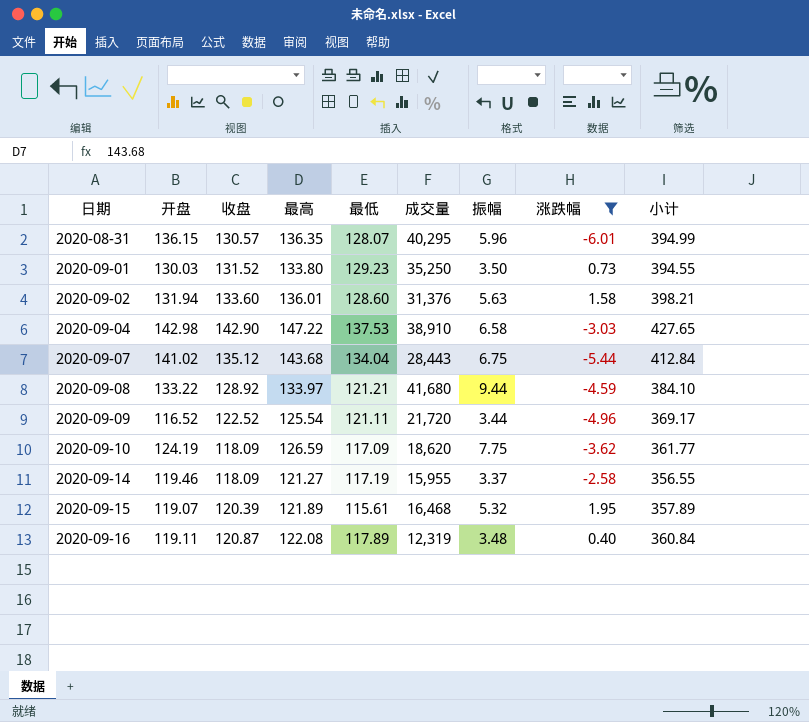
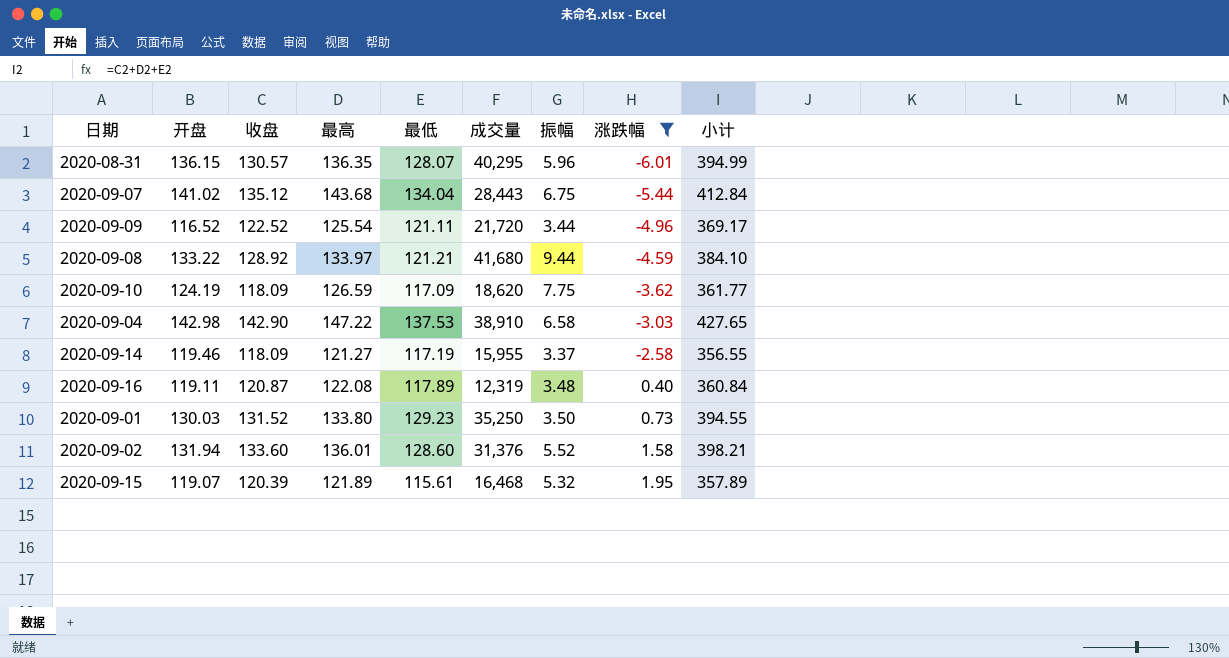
row order: 日期 ascending -> 涨跌幅 ascending
2020-09-02 | 振幅: 5.63 -> 5.52

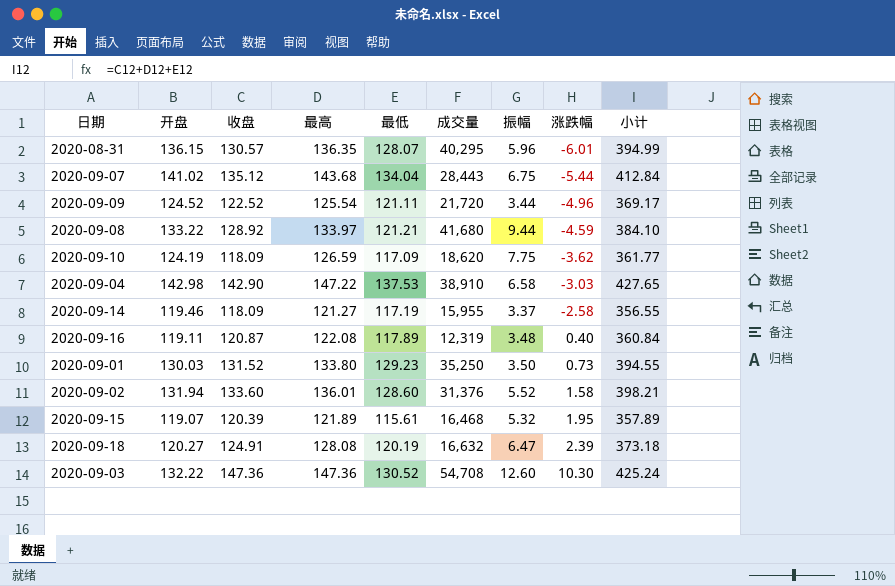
filter: 涨跌幅 <= 1.95 -> none
2020-09-09 | 开盘: 116.52 -> 124.52

